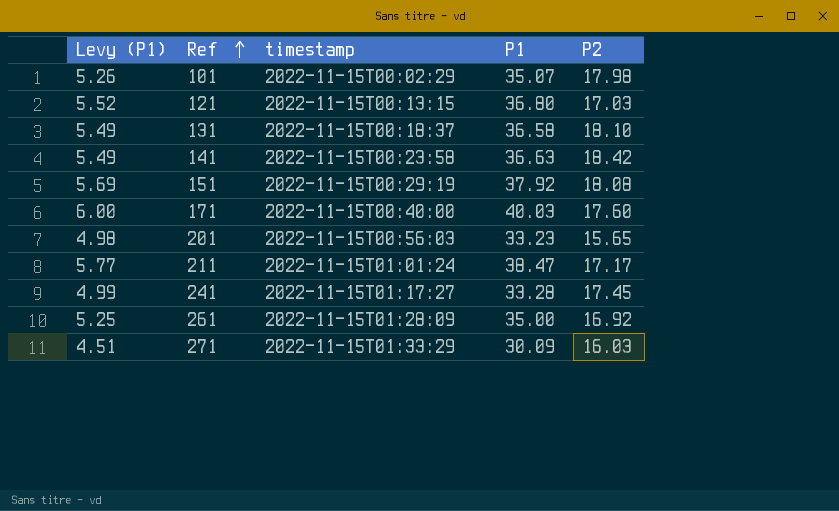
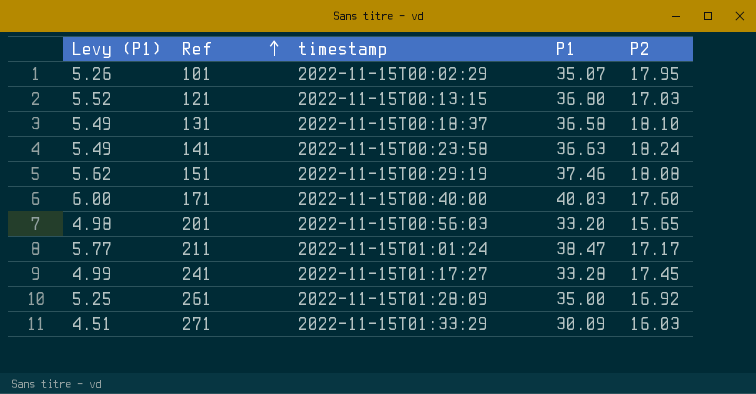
101 | P2: 17.98 -> 17.95
141 | P2: 18.42 -> 18.24
151 | Levy (P1): 5.69 -> 5.62
151 | P1: 37.92 -> 37.46
201 | P1: 33.23 -> 33.20

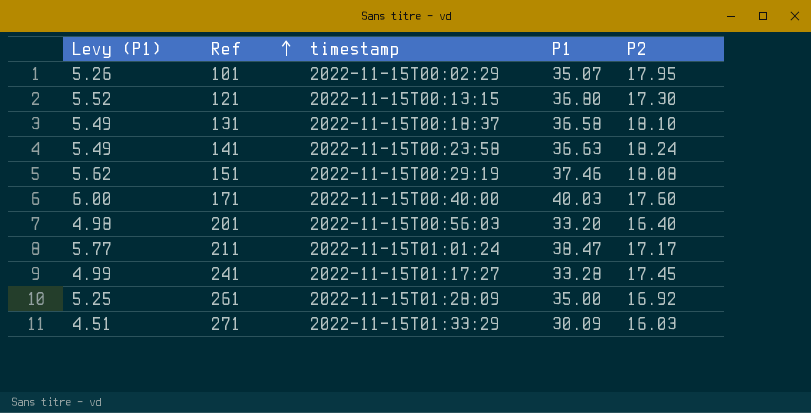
121 | P2: 17.03 -> 17.30
201 | P2: 15.65 -> 16.40

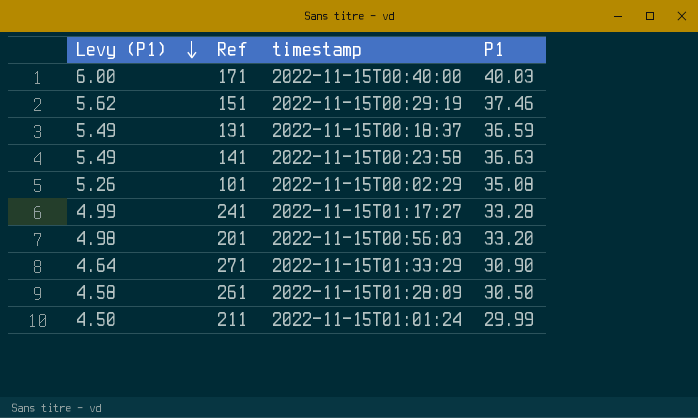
row order: Ref ascending -> Levy (P1) descending
column P2 | position: 5 -> none
row 121: 5.52 | 2022-11-15T00:13:15 | 36.80 | 17.30 -> none
131 | P1: 36.58 -> 36.59
101 | P1: 35.07 -> 35.08
271 | Levy (P1): 4.51 -> 4.64
271 | P1: 30.09 -> 30.90
261 | Levy (P1): 5.25 -> 4.58
261 | P1: 35.00 -> 30.50
211 | Levy (P1): 5.77 -> 4.50
211 | P1: 38.47 -> 29.99

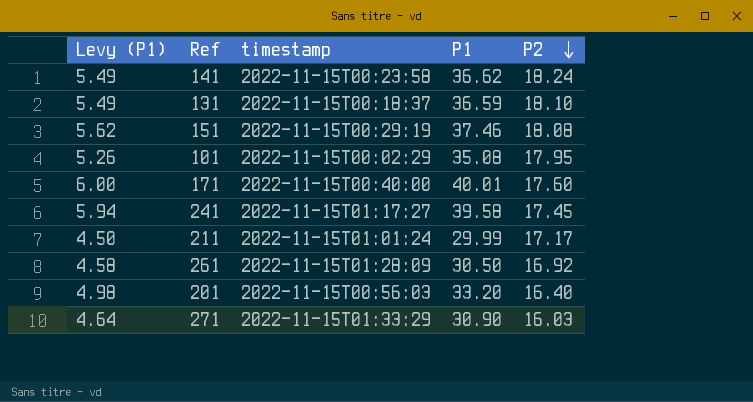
row order: Levy (P1) descending -> P2 descending
column P2 | position: none -> 5
141 | P1: 36.63 -> 36.62
171 | P1: 40.03 -> 40.01
241 | Levy (P1): 4.99 -> 5.94
241 | P1: 33.28 -> 39.58

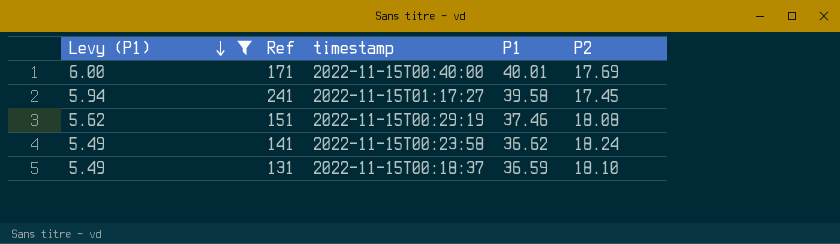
filter: none -> Levy (P1) >= 5.49
row order: P2 descending -> Levy (P1) descending
171 | P2: 17.60 -> 17.69

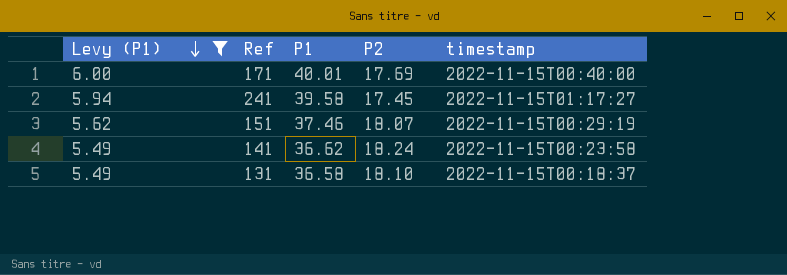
column timestamp | position: 3 -> 5
151 | P2: 18.08 -> 18.07
131 | P1: 36.59 -> 36.58

